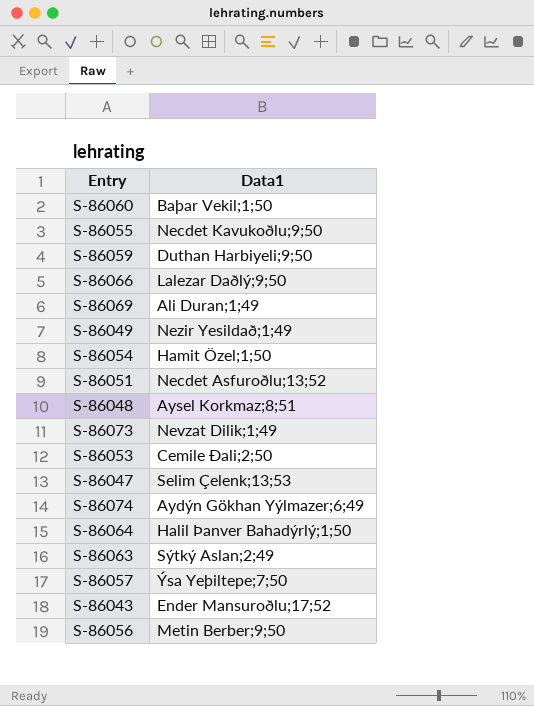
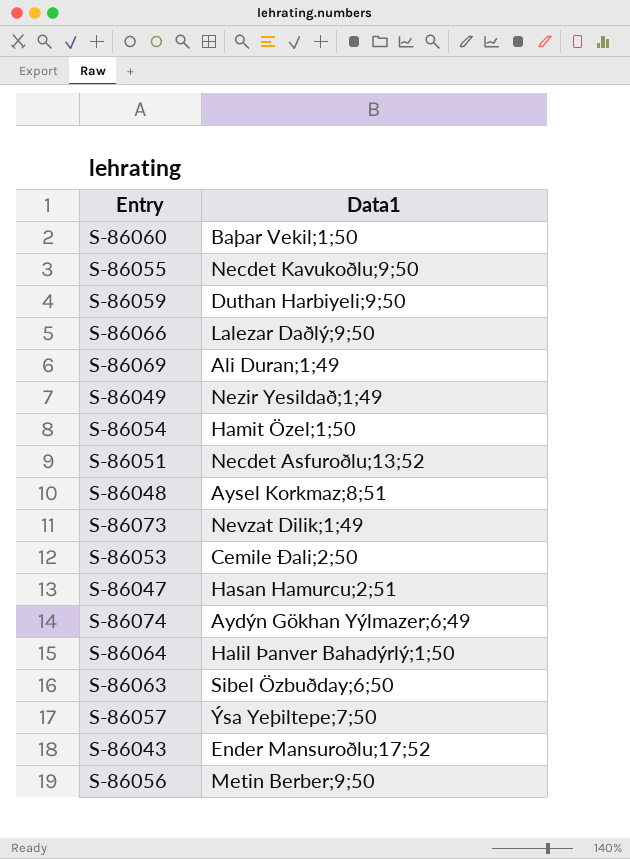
S-86047 | Data1: Selim Çelenk;13;53 -> Hasan Hamurcu;2;51
S-86063 | Data1: Sýtký Aslan;2;49 -> Sibel Özbuðday;6;50

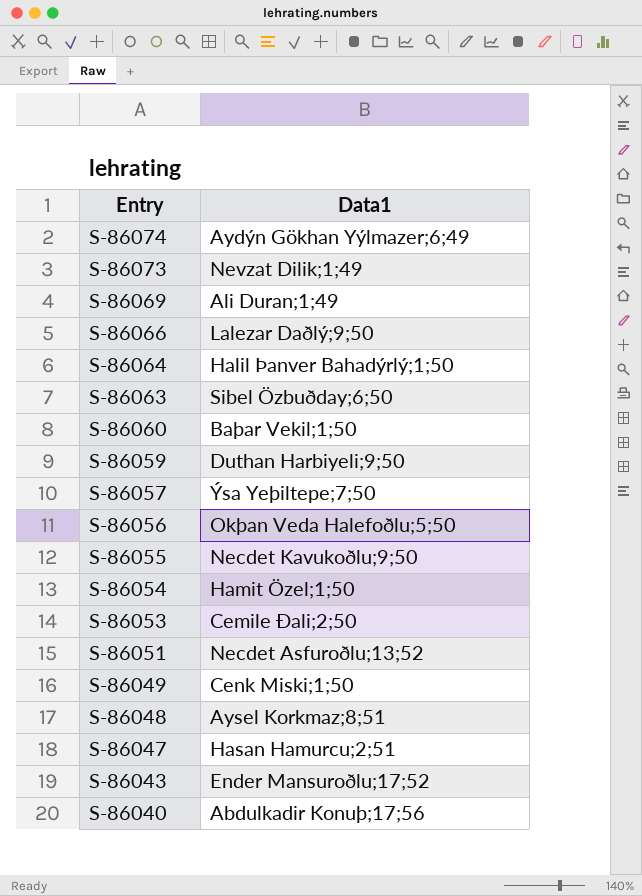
row order: none -> Entry descending
S-86056 | Data1: Metin Berber;9;50 -> Okþan Veda Halefoðlu;5;50
S-86049 | Data1: Nezir Yesildað;1;49 -> Cenk Miski;1;50
row S-86040: none -> Abdulkadir Konuþ;17;56

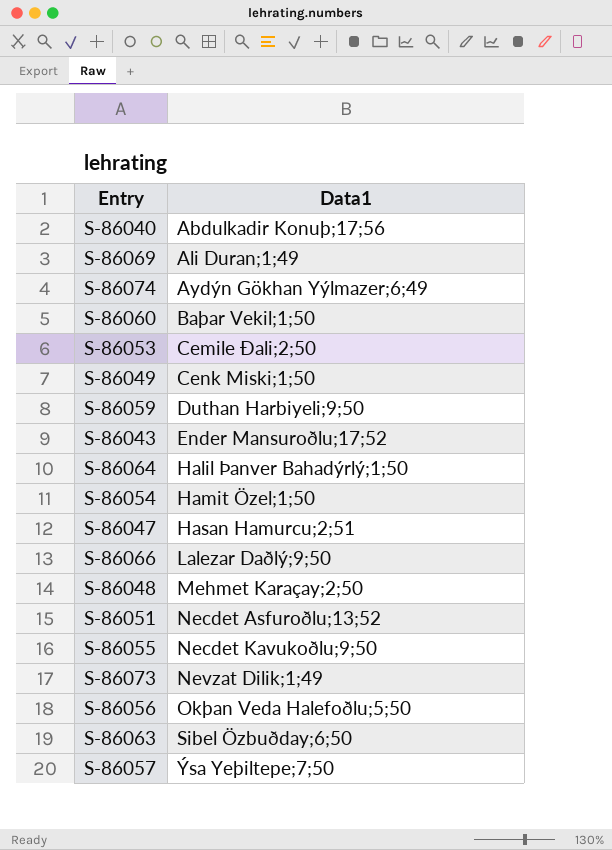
row order: Entry descending -> Data1 ascending
S-86048 | Data1: Aysel Korkmaz;8;51 -> Mehmet Karaçay;2;50

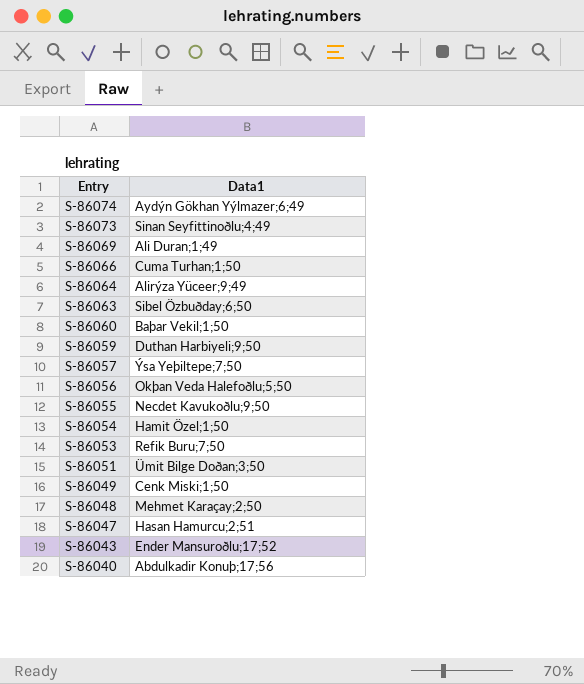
row order: Data1 ascending -> Entry descending
S-86073 | Data1: Nevzat Dilik;1;49 -> Sinan Seyfittinoðlu;4;49
S-86066 | Data1: Lalezar Daðlý;9;50 -> Cuma Turhan;1;50
S-86064 | Data1: Halil Þanver Bahadýrlý;1;50 -> Alirýza Yüceer;9;49
S-86053 | Data1: Cemile Ðali;2;50 -> Refik Buru;7;50
S-86051 | Data1: Necdet Asfuroðlu;13;52 -> Ümit Bilge Doðan;3;50

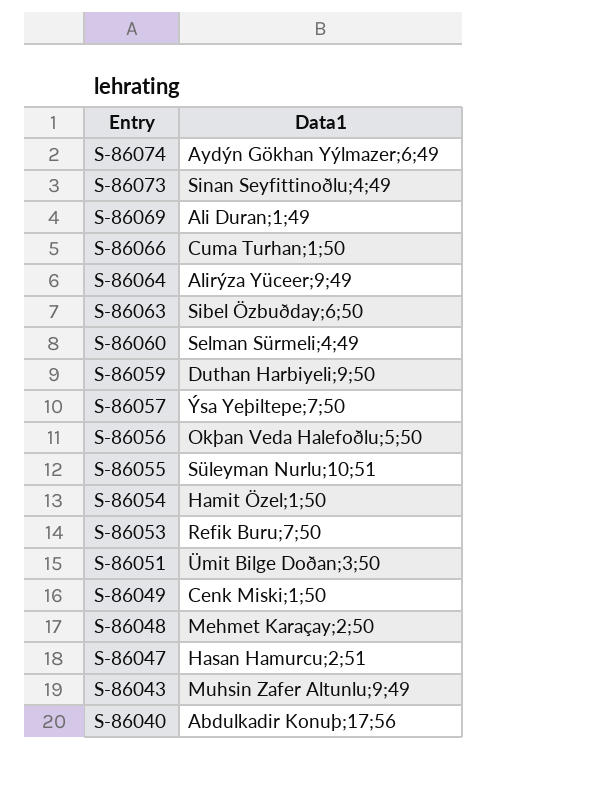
S-86060 | Data1: Baþar Vekil;1;50 -> Selman Sürmeli;4;49
S-86055 | Data1: Necdet Kavukoðlu;9;50 -> Süleyman Nurlu;10;51
S-86043 | Data1: Ender Mansuroðlu;17;52 -> Muhsin Zafer Altunlu;9;49

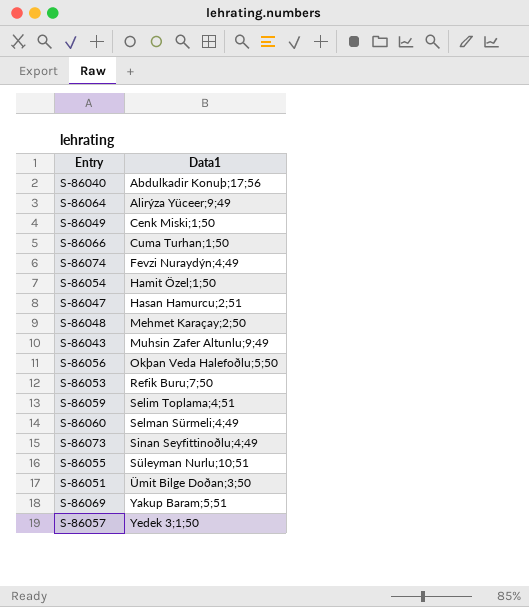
row order: Entry descending -> Data1 ascending
row S-86063: Sibel Özbuðday;6;50 -> none
S-86074 | Data1: Aydýn Gökhan Yýlmazer;6;49 -> Fevzi Nuraydýn;4;49
S-86059 | Data1: Duthan Harbiyeli;9;50 -> Selim Toplama;4;51
S-86069 | Data1: Ali Duran;1;49 -> Yakup Baram;5;51
S-86057 | Data1: Ýsa Yeþiltepe;7;50 -> Yedek 3;1;50

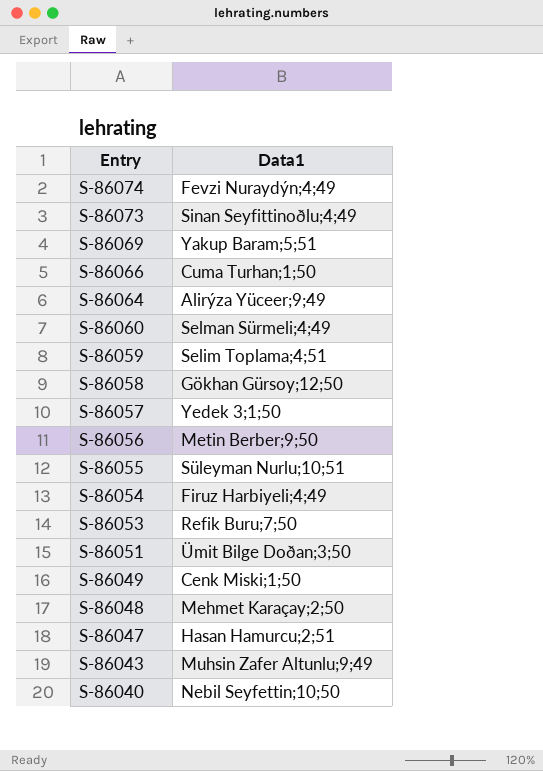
row order: Data1 ascending -> Entry descending
row S-86058: none -> Gökhan Gürsoy;12;50
S-86056 | Data1: Okþan Veda Halefoðlu;5;50 -> Metin Berber;9;50
S-86054 | Data1: Hamit Özel;1;50 -> Firuz Harbiyeli;4;49
S-86040 | Data1: Abdulkadir Konuþ;17;56 -> Nebil Seyfettin;10;50

